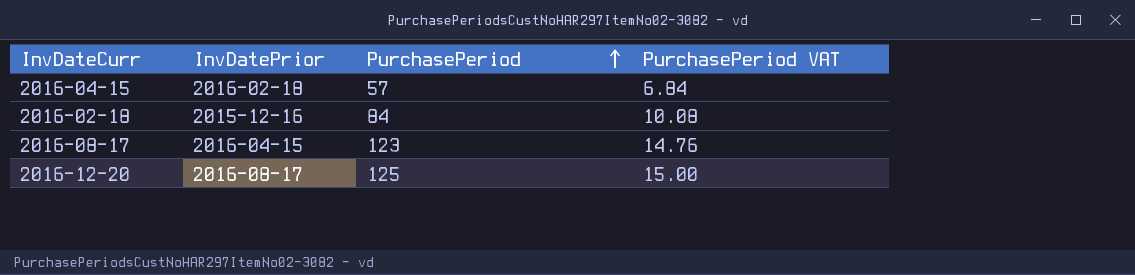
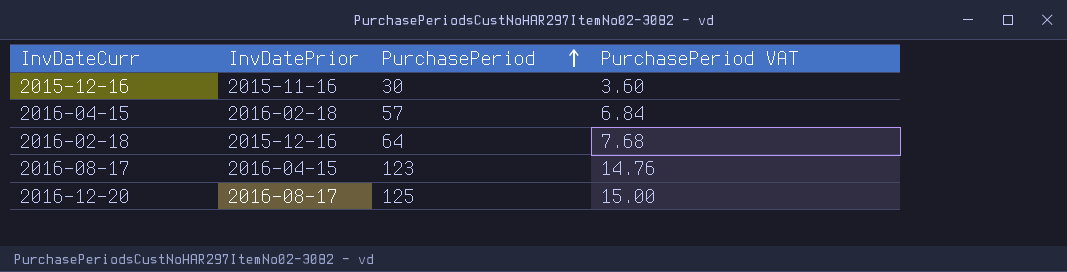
row 2015-12-16: none -> 2015-11-16 | 30 | 3.60
2016-02-18 | PurchasePeriod: 84 -> 64
2016-02-18 | PurchasePeriod VAT: 10.08 -> 7.68

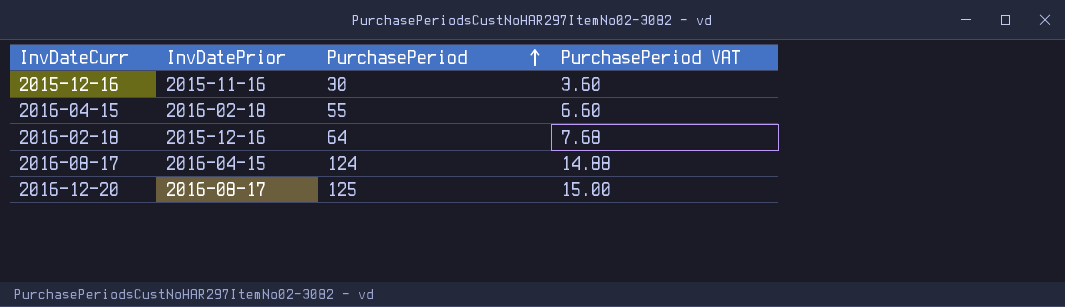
2016-04-15 | PurchasePeriod: 57 -> 55
2016-04-15 | PurchasePeriod VAT: 6.84 -> 6.60
2016-08-17 | PurchasePeriod: 123 -> 124
2016-08-17 | PurchasePeriod VAT: 14.76 -> 14.88

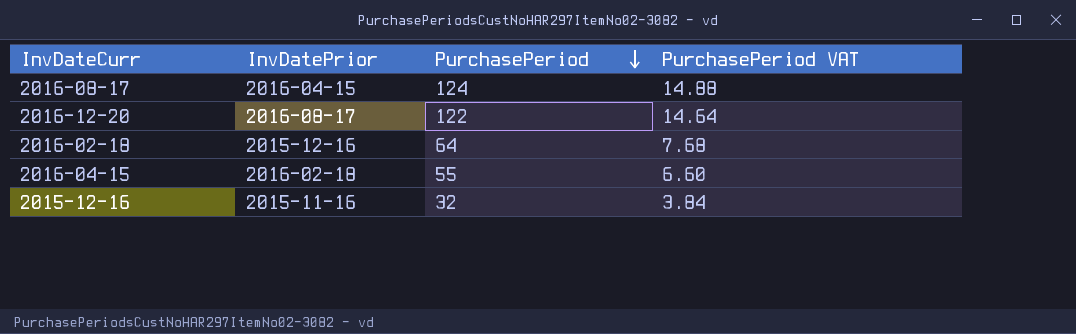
row order: PurchasePeriod ascending -> PurchasePeriod descending
2016-12-20 | PurchasePeriod: 125 -> 122
2016-12-20 | PurchasePeriod VAT: 15.00 -> 14.64
2015-12-16 | PurchasePeriod: 30 -> 32
2015-12-16 | PurchasePeriod VAT: 3.60 -> 3.84

